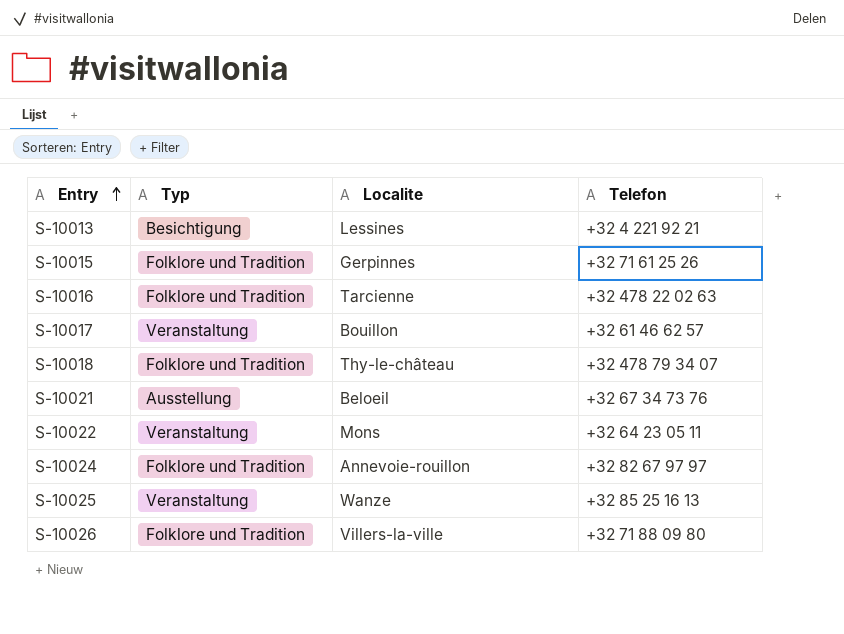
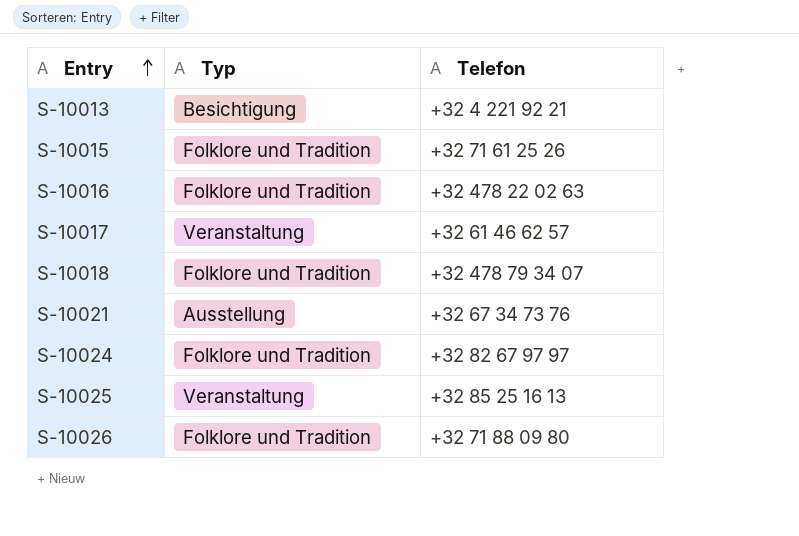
column Localite | position: 3 -> none
row S-10022: Veranstaltung | Mons | +32 64 23 05 11 -> none

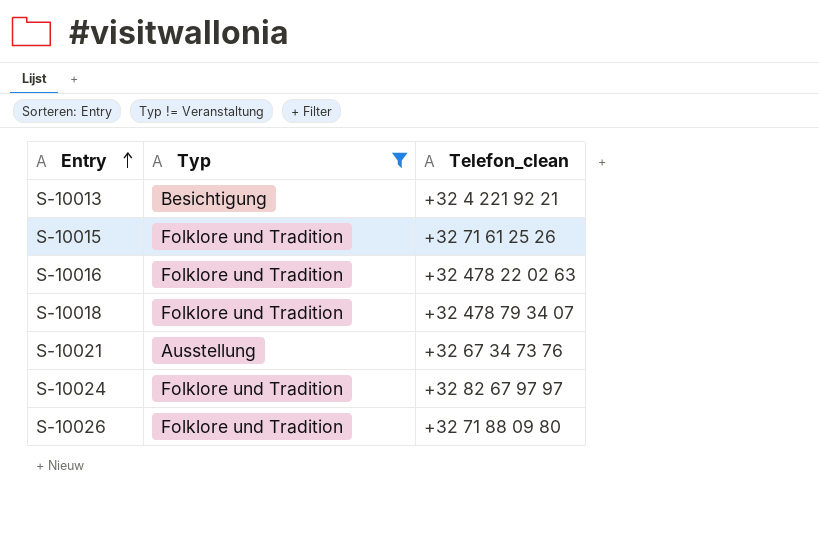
filter: none -> Typ != Veranstaltung
column name: Telefon -> Telefon_clean

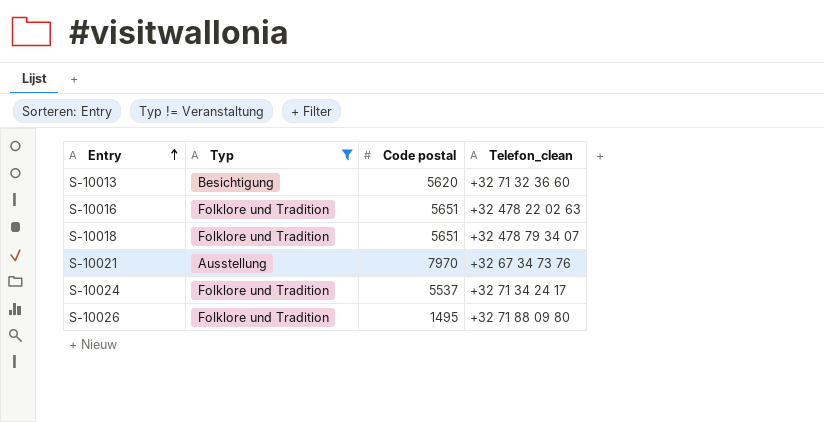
column Code postal | position: none -> 3
row S-10015: Folklore und Tradition | +32 71 61 25 26 -> none
S-10013 | Telefon_clean: +32 4 221 92 21 -> +32 71 32 36 60
S-10024 | Telefon_clean: +32 82 67 97 97 -> +32 71 34 24 17

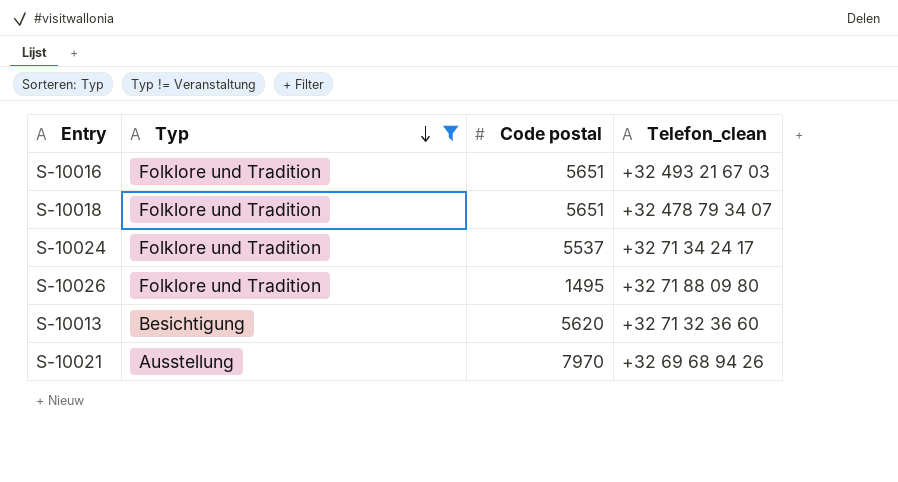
row order: Entry ascending -> Typ descending
S-10016 | Telefon_clean: +32 478 22 02 63 -> +32 493 21 67 03
S-10021 | Telefon_clean: +32 67 34 73 76 -> +32 69 68 94 26

